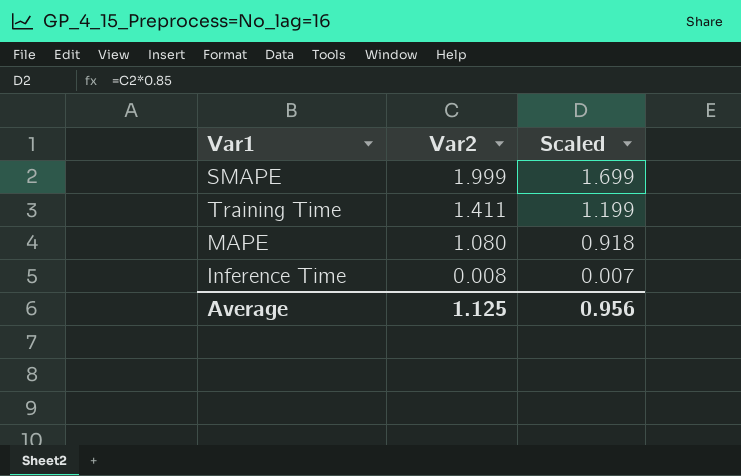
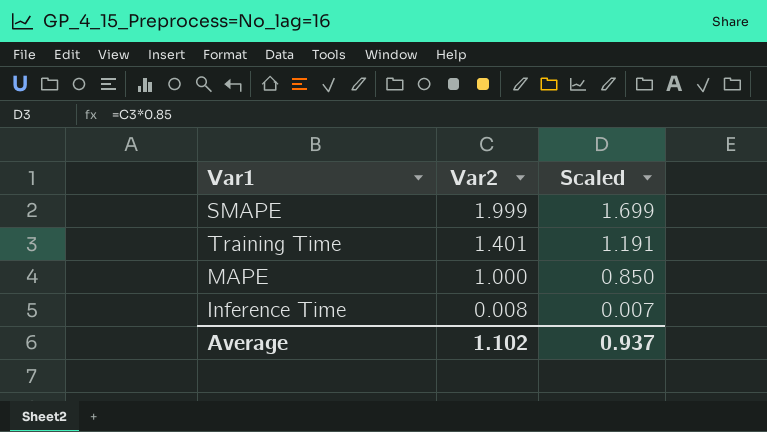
Training Time | Var2: 1.411 -> 1.401
Training Time | Scaled: 1.199 -> 1.191
MAPE | Var2: 1.080 -> 1.000
MAPE | Scaled: 0.918 -> 0.850
Average | Var2: 1.125 -> 1.102
Average | Scaled: 0.956 -> 0.937

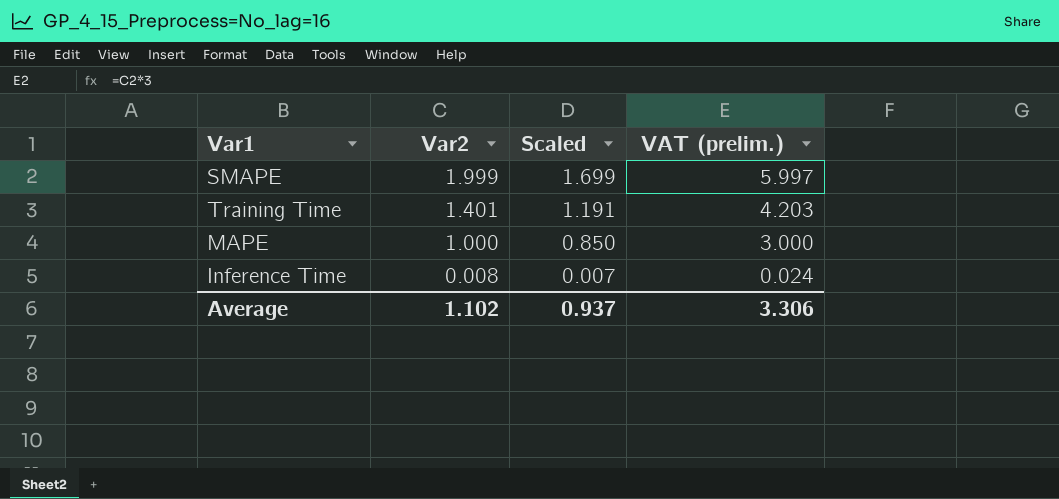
column VAT (prelim.) | formula: none -> [Var2] * 3

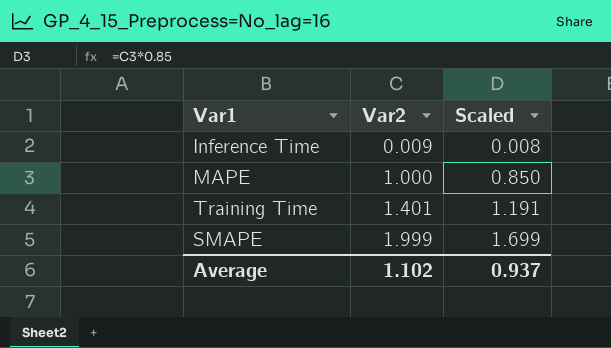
row order: Var2 descending -> Var2 ascending
column VAT (prelim.) | formula: [Var2] * 3 -> none
Inference Time | Var2: 0.008 -> 0.009
Inference Time | Scaled: 0.007 -> 0.008

